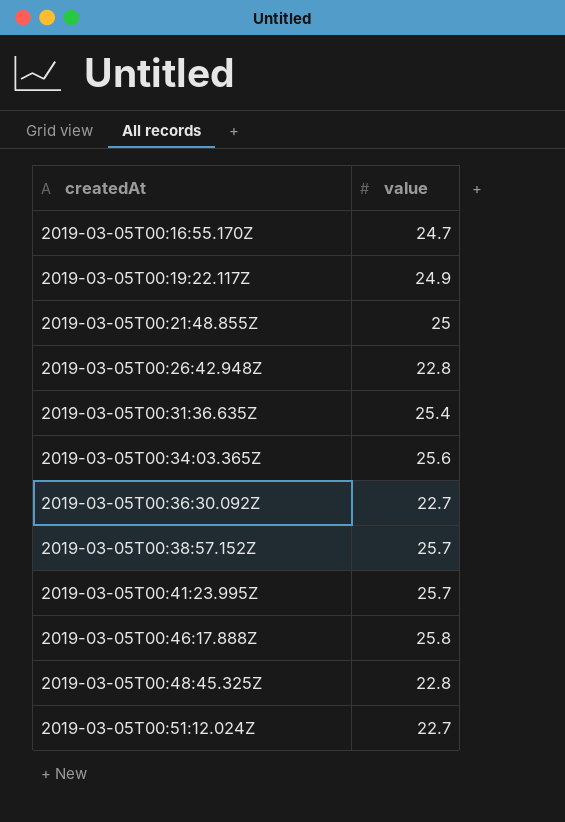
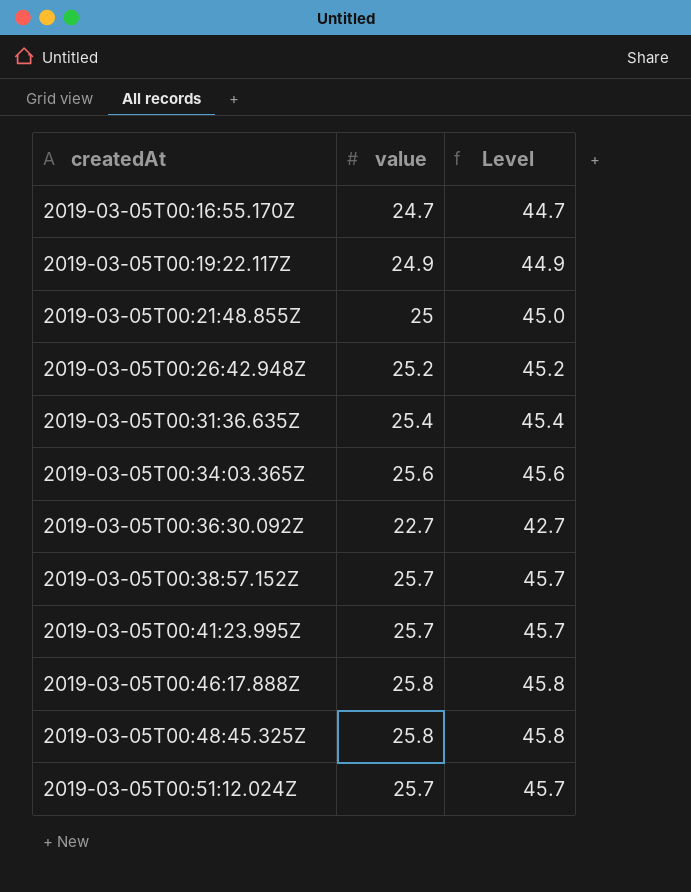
column Level | formula: none -> [value] + 20
2019-03-05T00:26:42.948Z | value: 22.8 -> 25.2
2019-03-05T00:48:45.325Z | value: 22.8 -> 25.8
2019-03-05T00:51:12.024Z | value: 22.7 -> 25.7

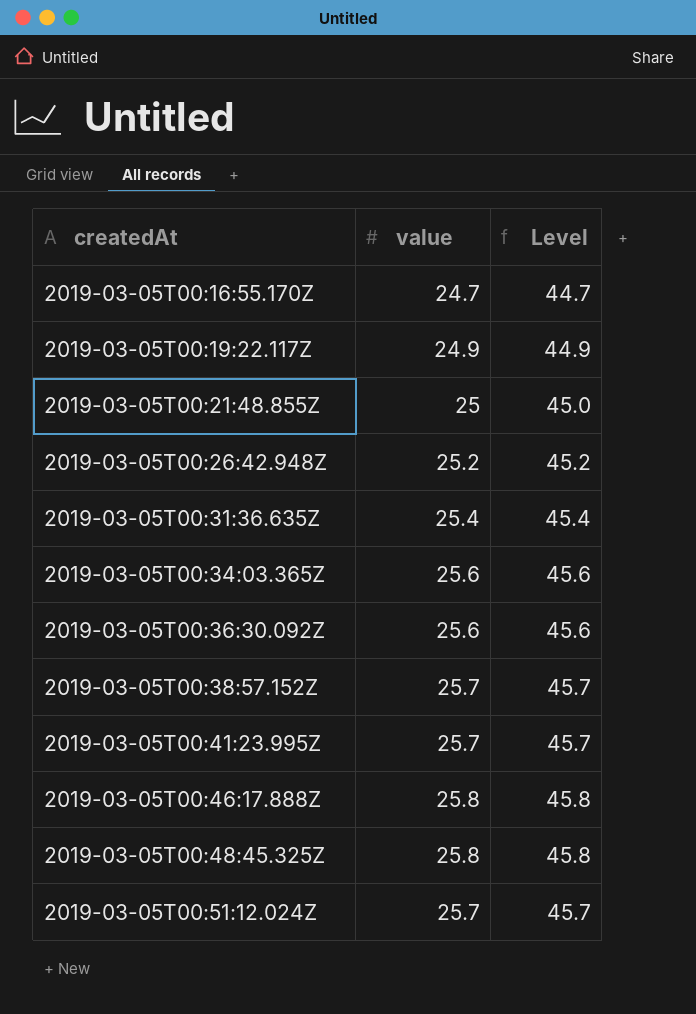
2019-03-05T00:36:30.092Z | value: 22.7 -> 25.6
2019-03-05T00:36:30.092Z | Level: 42.7 -> 45.6

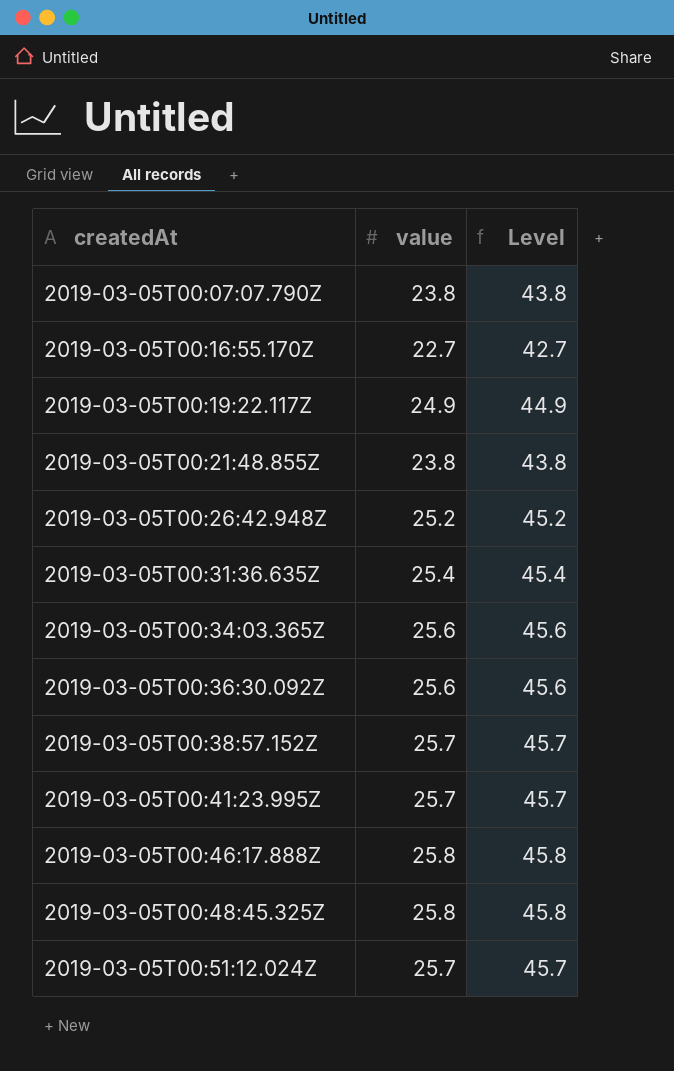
row 2019-03-05T00:07:07.790Z: none -> 23.8 | 43.8
2019-03-05T00:16:55.170Z | value: 24.7 -> 22.7
2019-03-05T00:16:55.170Z | Level: 44.7 -> 42.7
2019-03-05T00:21:48.855Z | value: 25 -> 23.8
2019-03-05T00:21:48.855Z | Level: 45.0 -> 43.8

